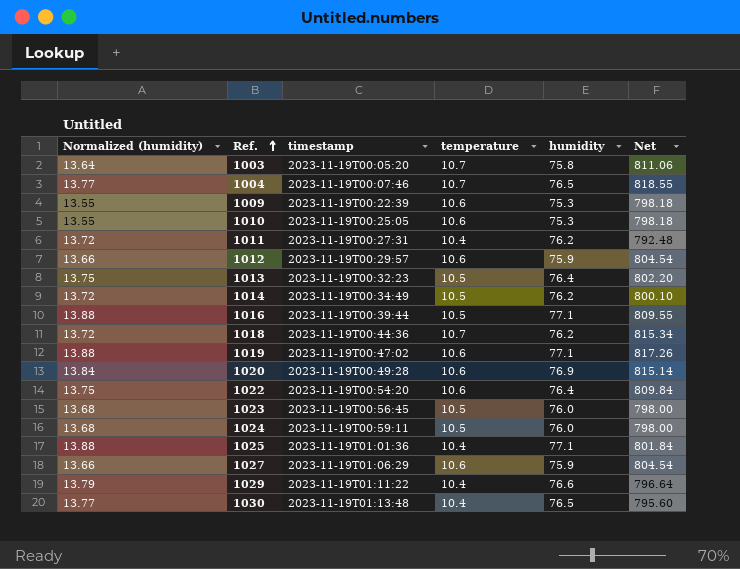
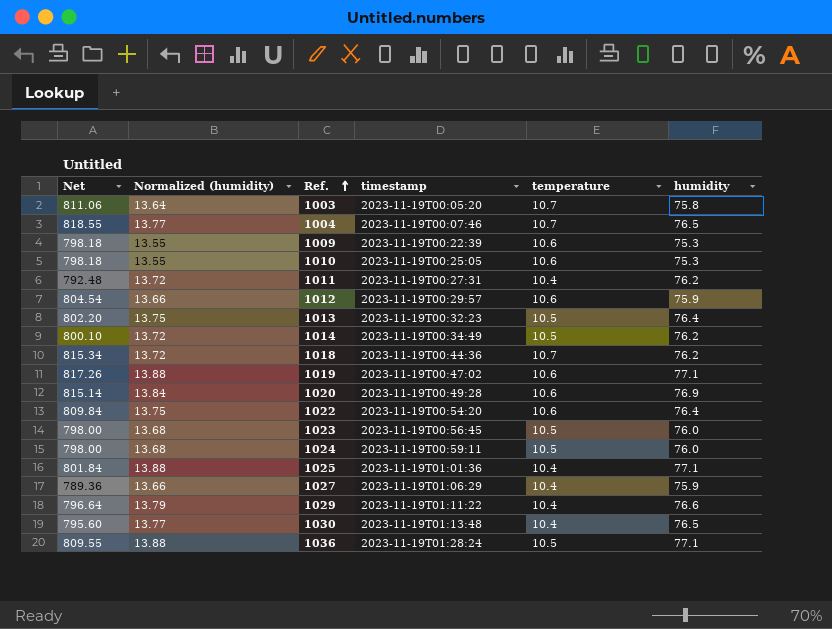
column Net | position: 6 -> 1
row 1016: 13.88 | 2023-11-19T00:39:44 | 10.5 | 77.1 | 809.55 -> none
1027 | Net: 804.54 -> 789.36
1027 | temperature: 10.6 -> 10.4
row 1036: none -> 809.55 | 13.88 | 2023-11-19T01:28:24 | 10.5 | 77.1

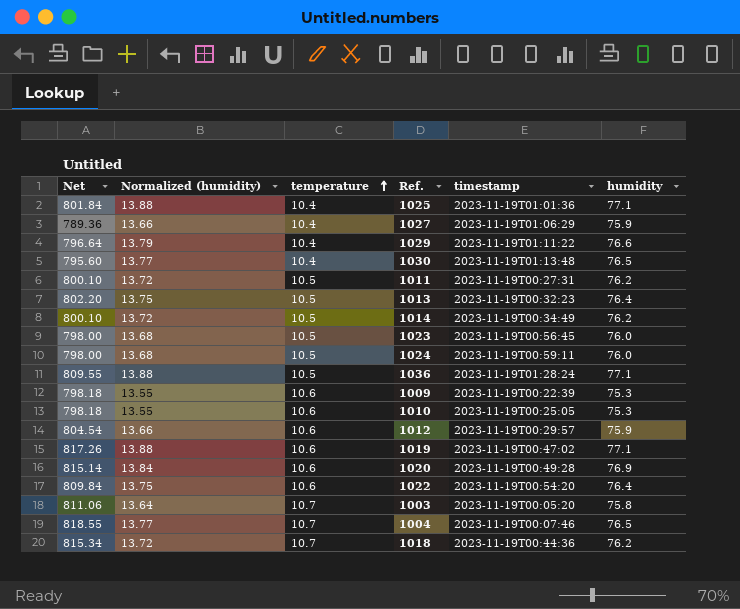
row order: Ref. ascending -> temperature ascending
column temperature | position: 5 -> 3
1011 | Net: 792.48 -> 800.10
1011 | temperature: 10.4 -> 10.5

